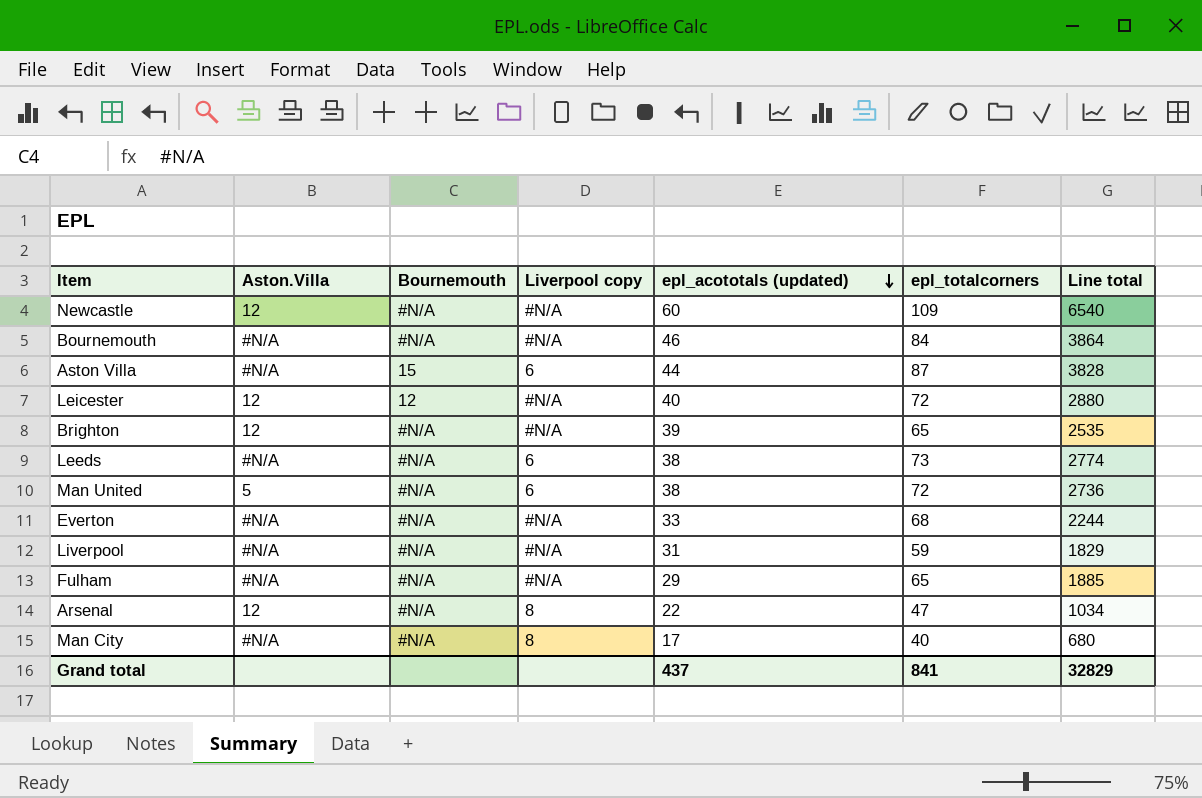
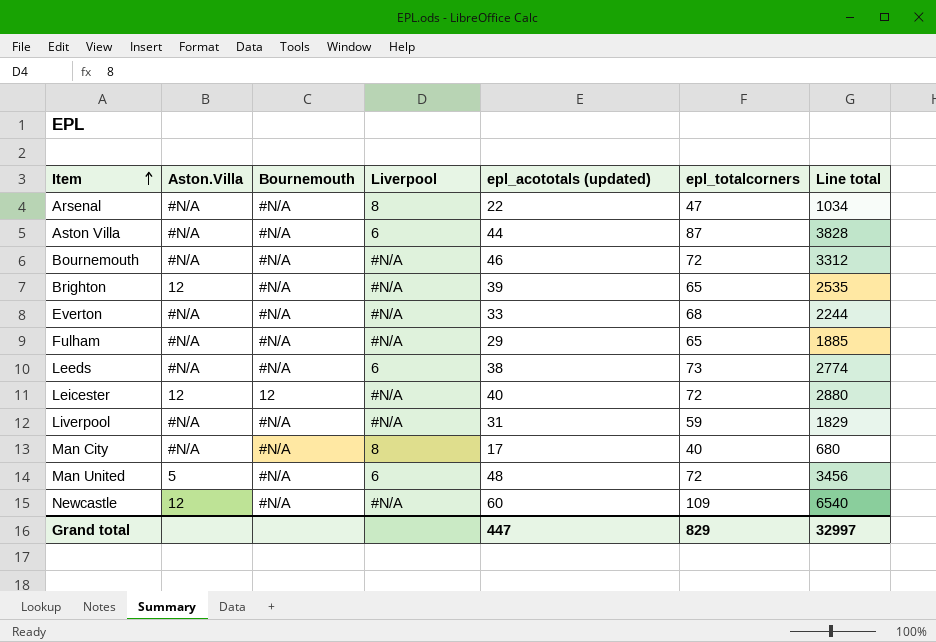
row order: epl_acototals (updated) descending -> Item ascending
column name: Liverpool copy -> Liverpool
Arsenal | Aston.Villa: 12 -> #N/A
Aston Villa | Bournemouth: 15 -> #N/A
Bournemouth | epl_totalcorners: 84 -> 72
Bournemouth | Line total: 3864 -> 3312
Man United | epl_acototals (updated): 38 -> 48
Man United | Line total: 2736 -> 3456
Grand total | epl_acototals (updated): 437 -> 447
Grand total | epl_totalcorners: 841 -> 829
Grand total | Line total: 32829 -> 32997

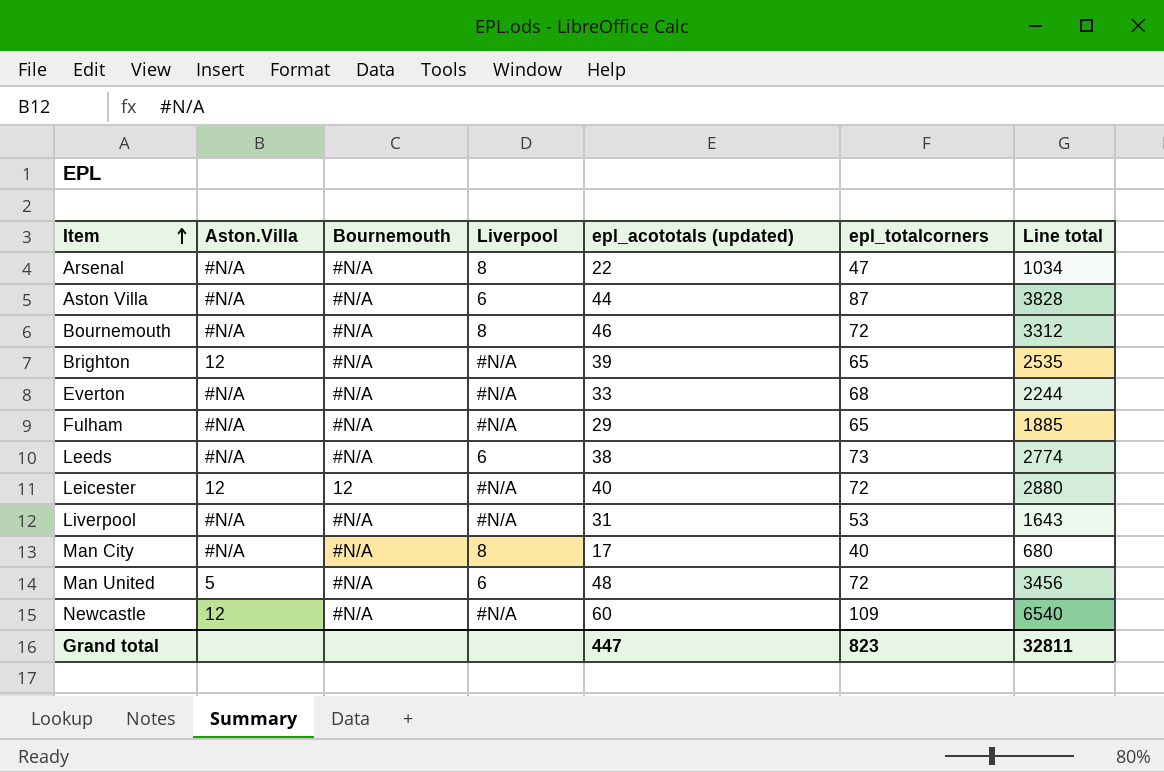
Bournemouth | Liverpool: #N/A -> 8
Liverpool | epl_totalcorners: 59 -> 53
Liverpool | Line total: 1829 -> 1643
Grand total | epl_totalcorners: 829 -> 823
Grand total | Line total: 32997 -> 32811

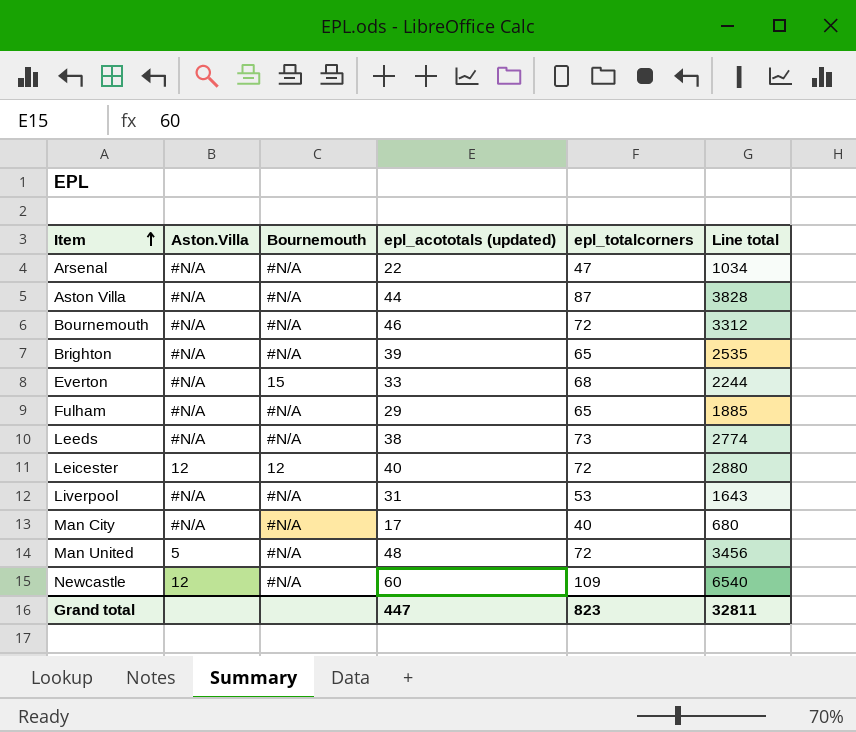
column Liverpool | position: 4 -> none
Brighton | Aston.Villa: 12 -> #N/A
Everton | Bournemouth: #N/A -> 15

